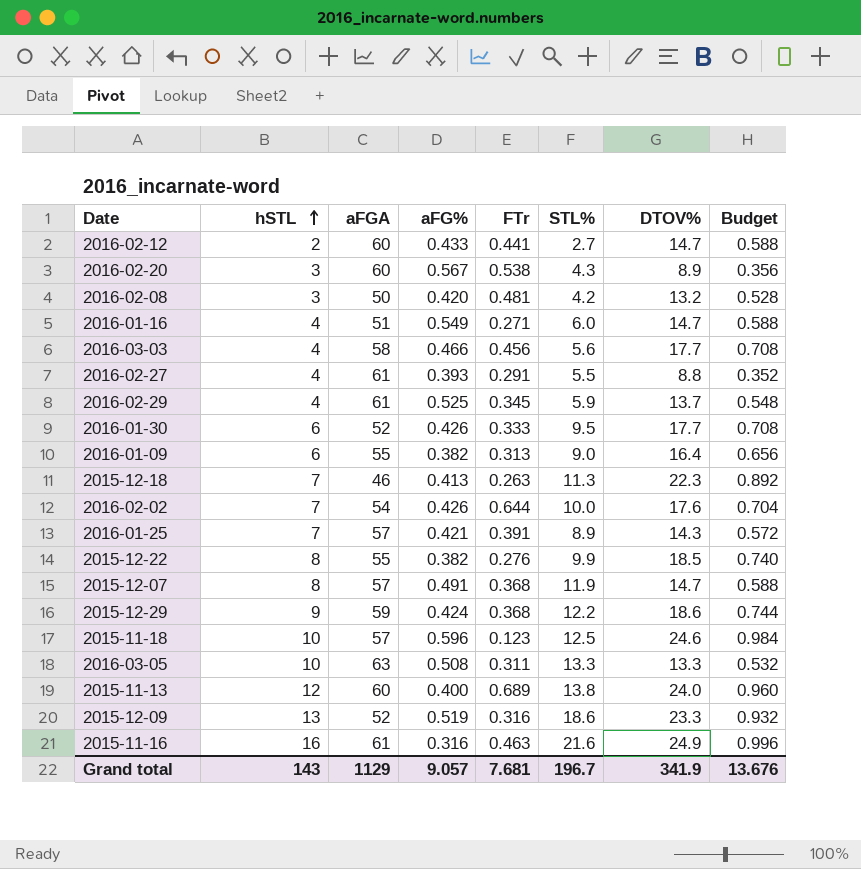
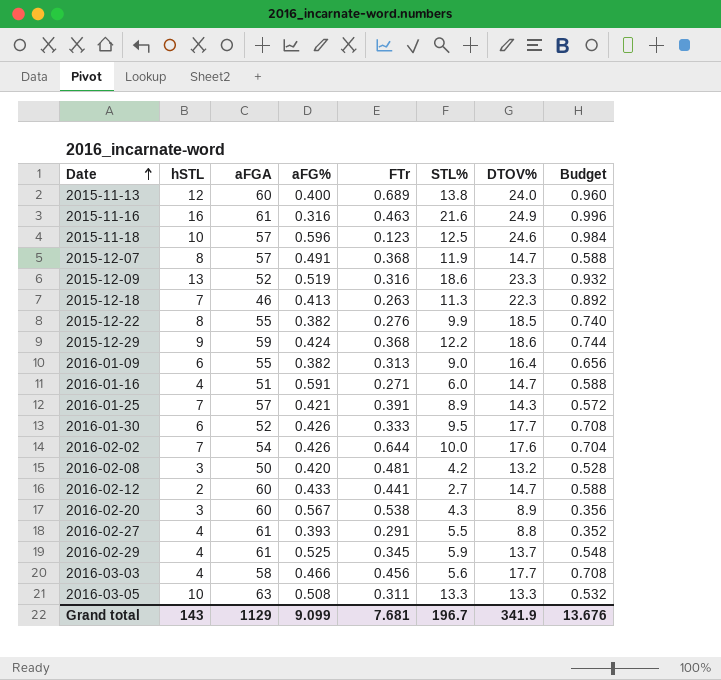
row order: hSTL ascending -> Date ascending
2016-01-16 | aFG%: 0.549 -> 0.591
Grand total | aFG%: 9.057 -> 9.099

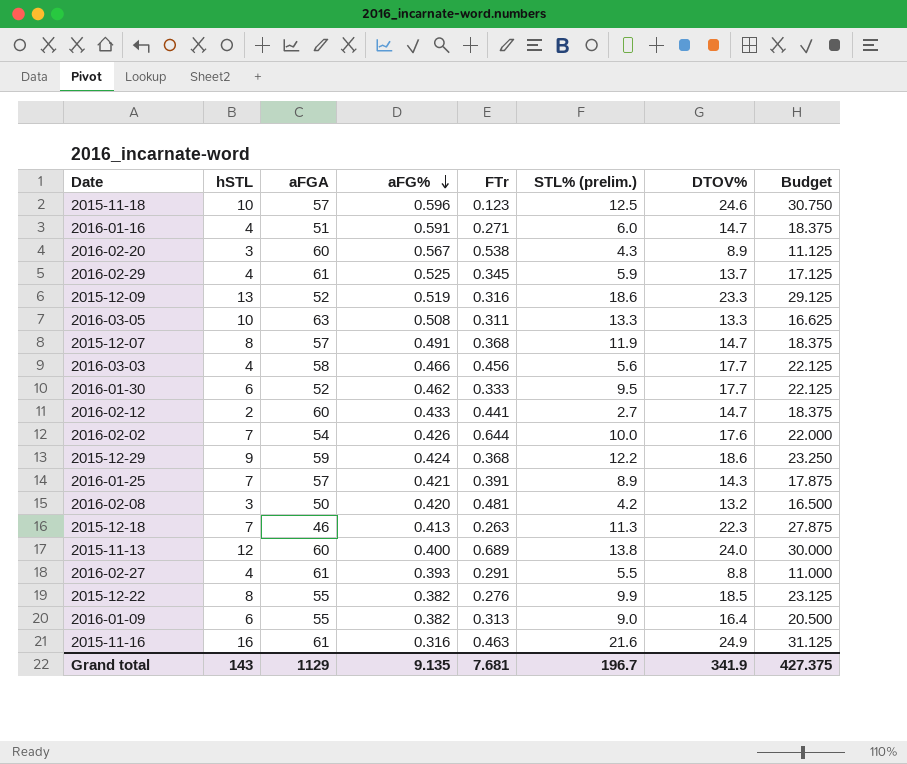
row order: Date ascending -> aFG% descending
column name: STL% -> STL% (prelim.)
column Budget | formula: [DTOV%] * 0.04 -> [DTOV%] * 1.25
2016-01-30 | aFG%: 0.426 -> 0.462
Grand total | aFG%: 9.099 -> 9.135
Grand total | Budget: 13.676 -> 427.375

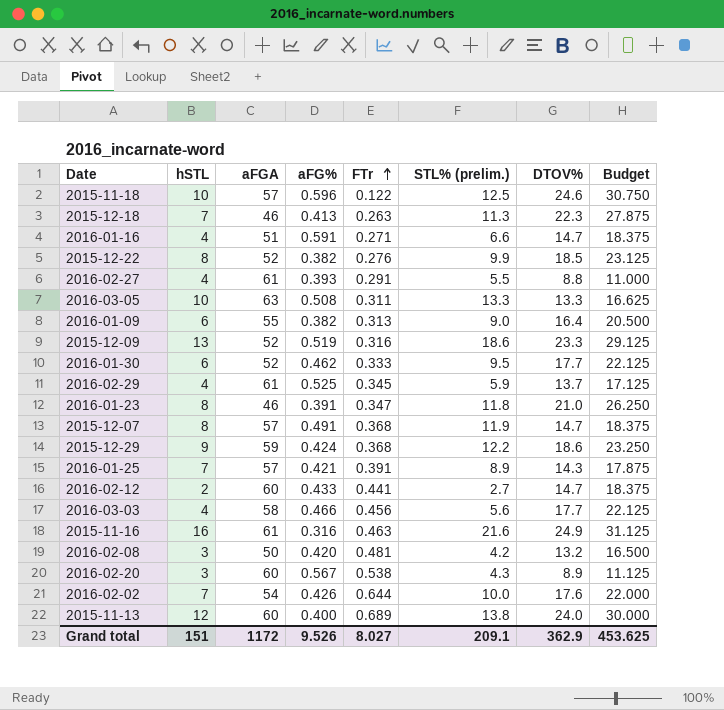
row order: aFG% descending -> FTr ascending
2015-11-18 | FTr: 0.123 -> 0.122
2016-01-16 | STL% (prelim.): 6.0 -> 6.6
2015-12-22 | aFGA: 55 -> 52
row 2016-01-23: none -> 8 | 46 | 0.391 | 0.347 | 11.8 | 21.0 | 26.250
Grand total | hSTL: 143 -> 151
Grand total | aFGA: 1129 -> 1172
Grand total | aFG%: 9.135 -> 9.526
Grand total | FTr: 7.681 -> 8.027
Grand total | STL% (prelim.): 196.7 -> 209.1
Grand total | DTOV%: 341.9 -> 362.9
Grand total | Budget: 427.375 -> 453.625

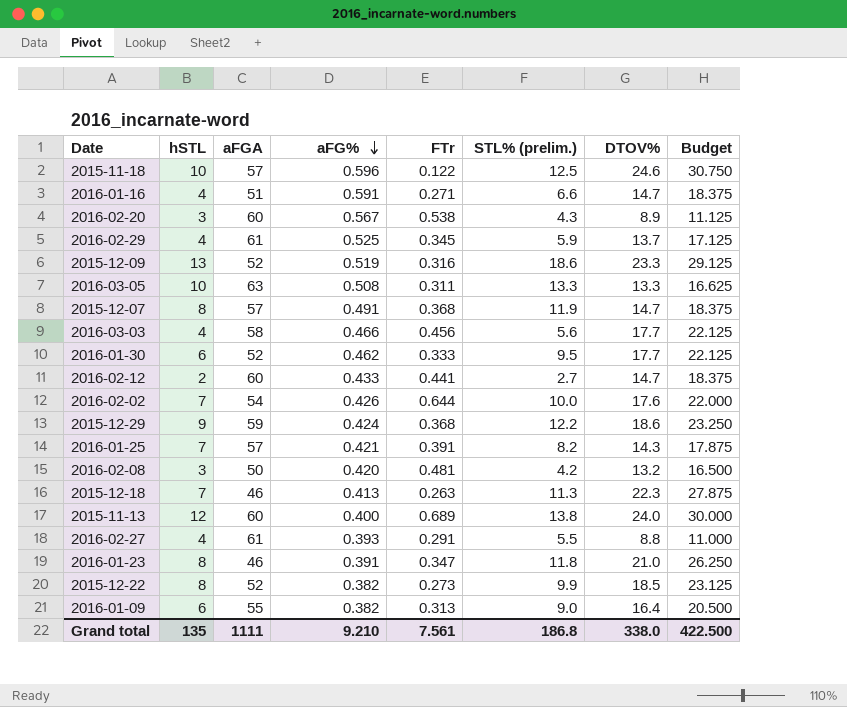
row order: FTr ascending -> aFG% descending
row 2015-11-16: 16 | 61 | 0.316 | 0.463 | 21.6 | 24.9 | 31.125 -> none
2016-01-25 | STL% (prelim.): 8.9 -> 8.2
2015-12-22 | FTr: 0.276 -> 0.273
Grand total | hSTL: 151 -> 135
Grand total | aFGA: 1172 -> 1111
Grand total | aFG%: 9.526 -> 9.210
Grand total | FTr: 8.027 -> 7.561
Grand total | STL% (prelim.): 209.1 -> 186.8
Grand total | DTOV%: 362.9 -> 338.0
Grand total | Budget: 453.625 -> 422.500

